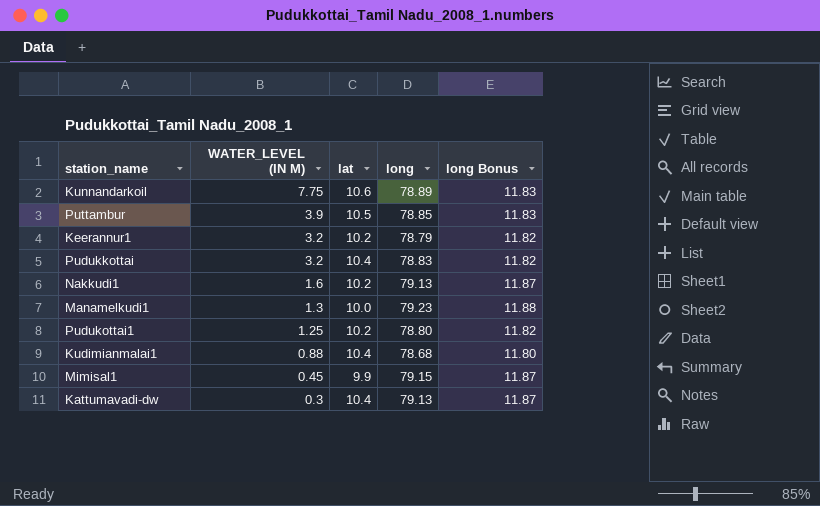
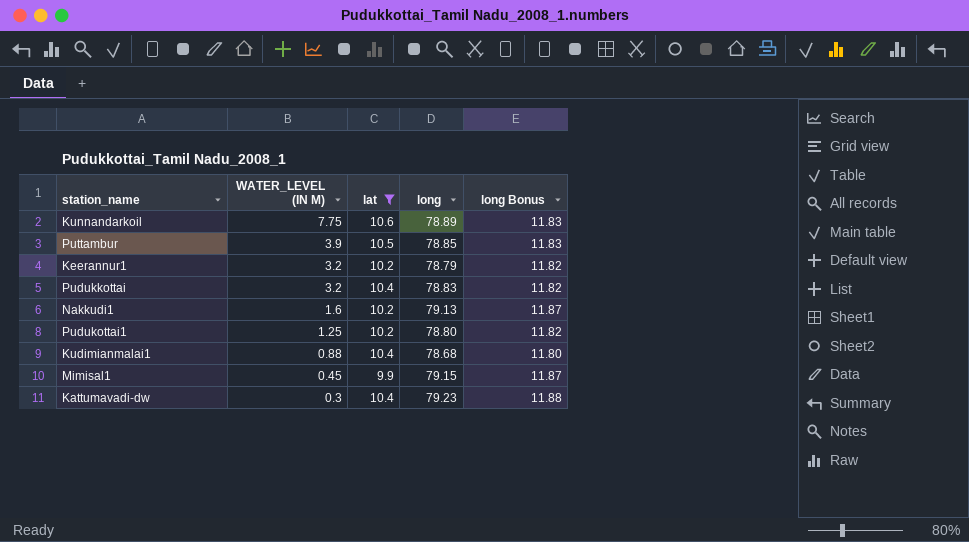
filter: none -> lat != 10.0
Kattumavadi-dw | long: 79.13 -> 79.23
Kattumavadi-dw | long Bonus: 11.87 -> 11.88

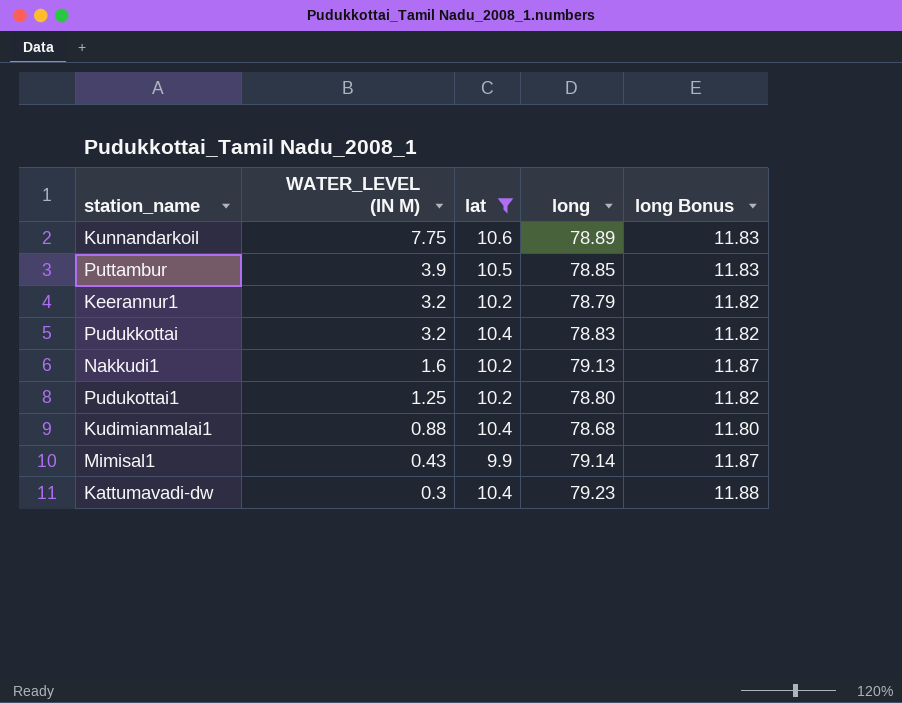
Mimisal1 | WATER_LEVEL (IN M): 0.45 -> 0.43
Mimisal1 | long: 79.15 -> 79.14

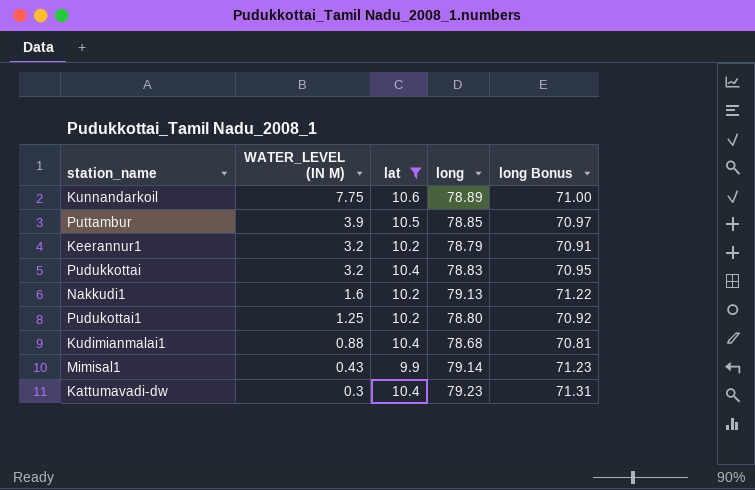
column long Bonus | formula: [long] * 0.15 -> [long] * 0.9

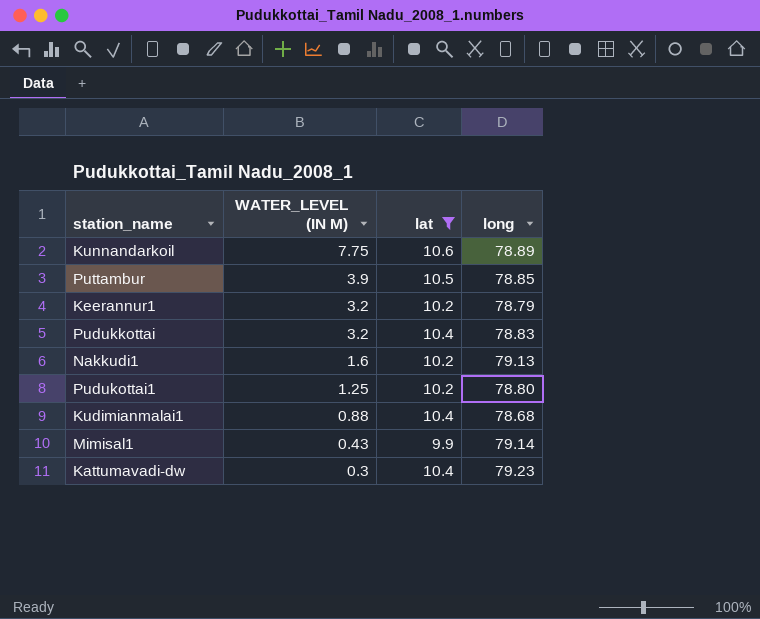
column long Bonus | formula: [long] * 0.9 -> none

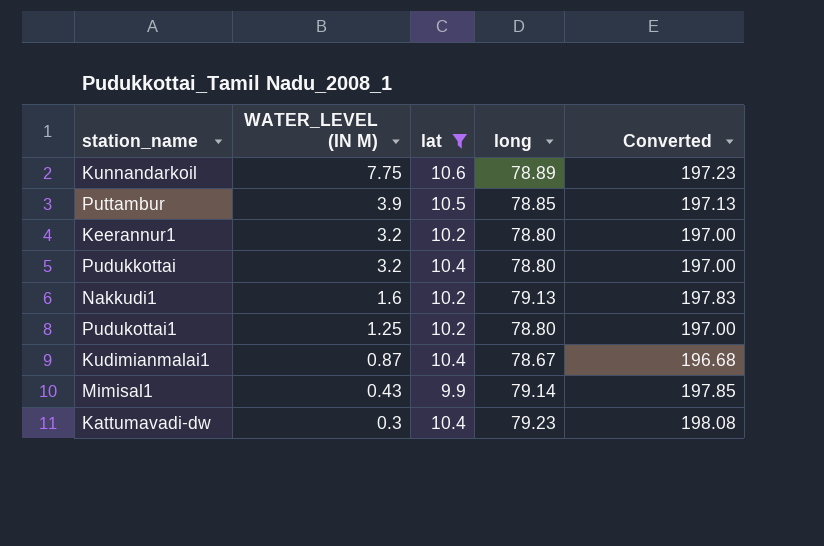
column Converted | formula: none -> [long] * 2.5
Keerannur1 | long: 78.79 -> 78.80
Pudukkottai | long: 78.83 -> 78.80
Kudimianmalai1 | WATER_LEVEL (IN M): 0.88 -> 0.87
Kudimianmalai1 | long: 78.68 -> 78.67

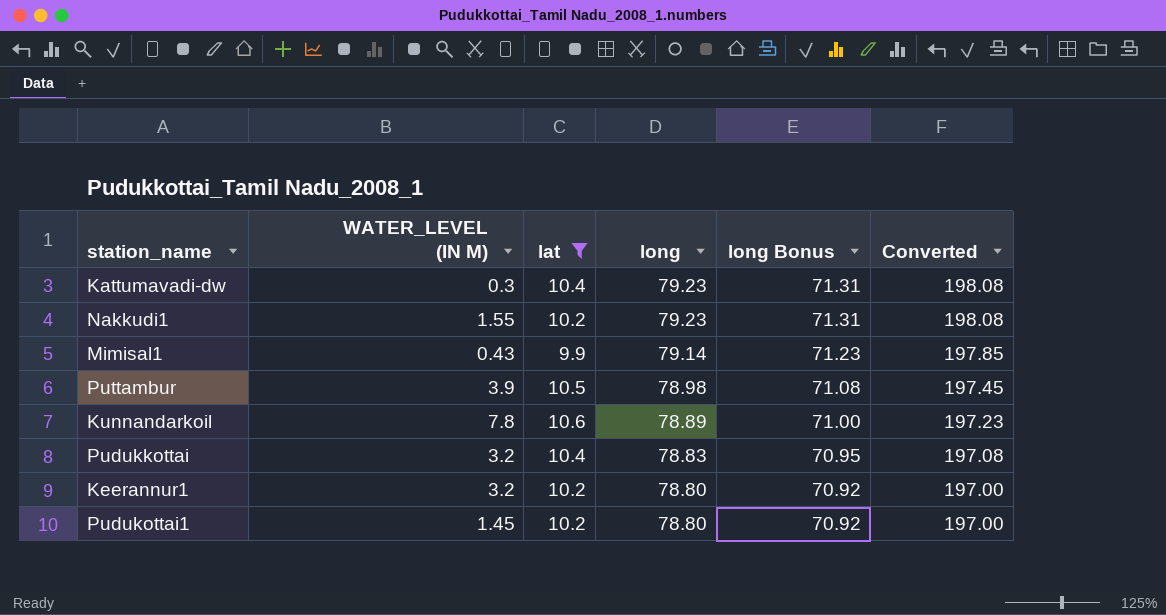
row order: WATER_LEVEL (IN M) descending -> long descending
column long Bonus | formula: none -> [long] * 0.9
row Kudimianmalai1: 0.87 | 10.4 | 78.67 | 196.68 -> none
Nakkudi1 | WATER_LEVEL (IN M): 1.6 -> 1.55
Nakkudi1 | long: 79.13 -> 79.23
Nakkudi1 | Converted: 197.83 -> 198.08
Puttambur | long: 78.85 -> 78.98
Puttambur | Converted: 197.13 -> 197.45
Kunnandarkoil | WATER_LEVEL (IN M): 7.75 -> 7.8
Pudukkottai | long: 78.80 -> 78.83
Pudukkottai | Converted: 197.00 -> 197.08
Pudukottai1 | WATER_LEVEL (IN M): 1.25 -> 1.45

